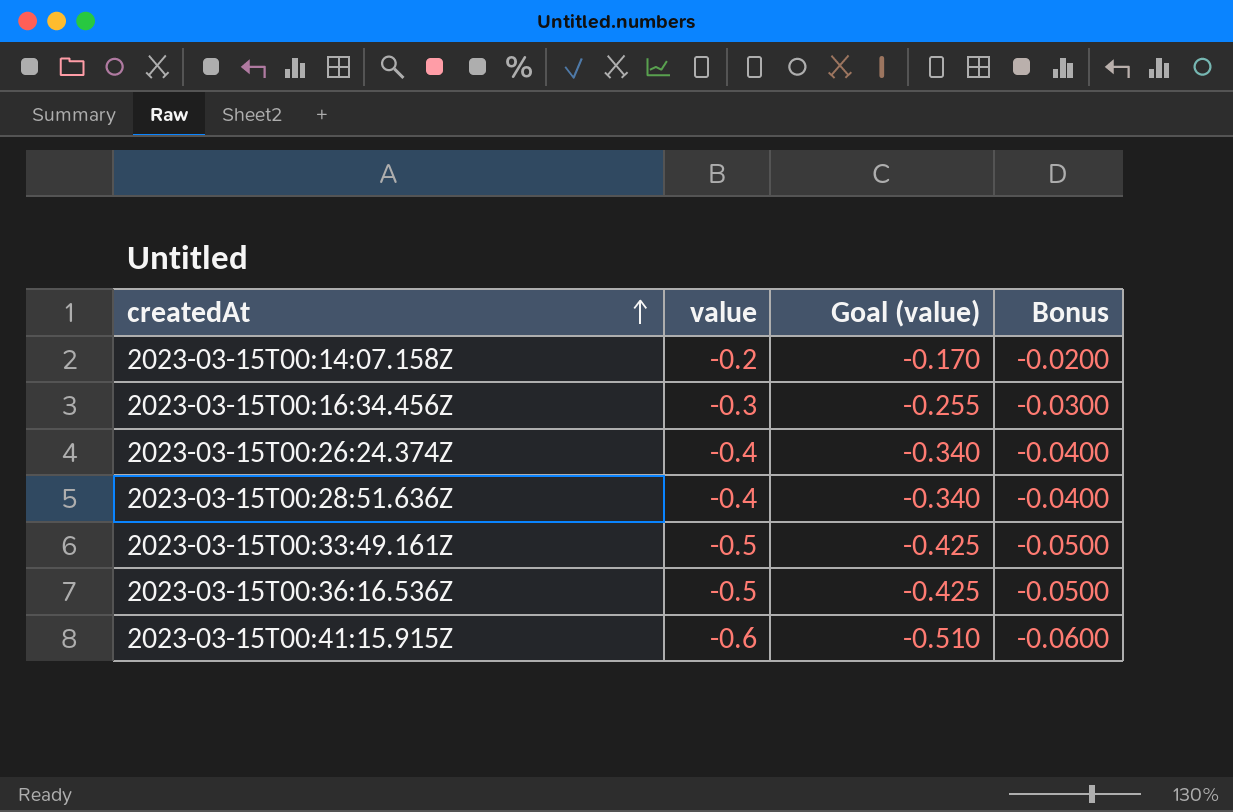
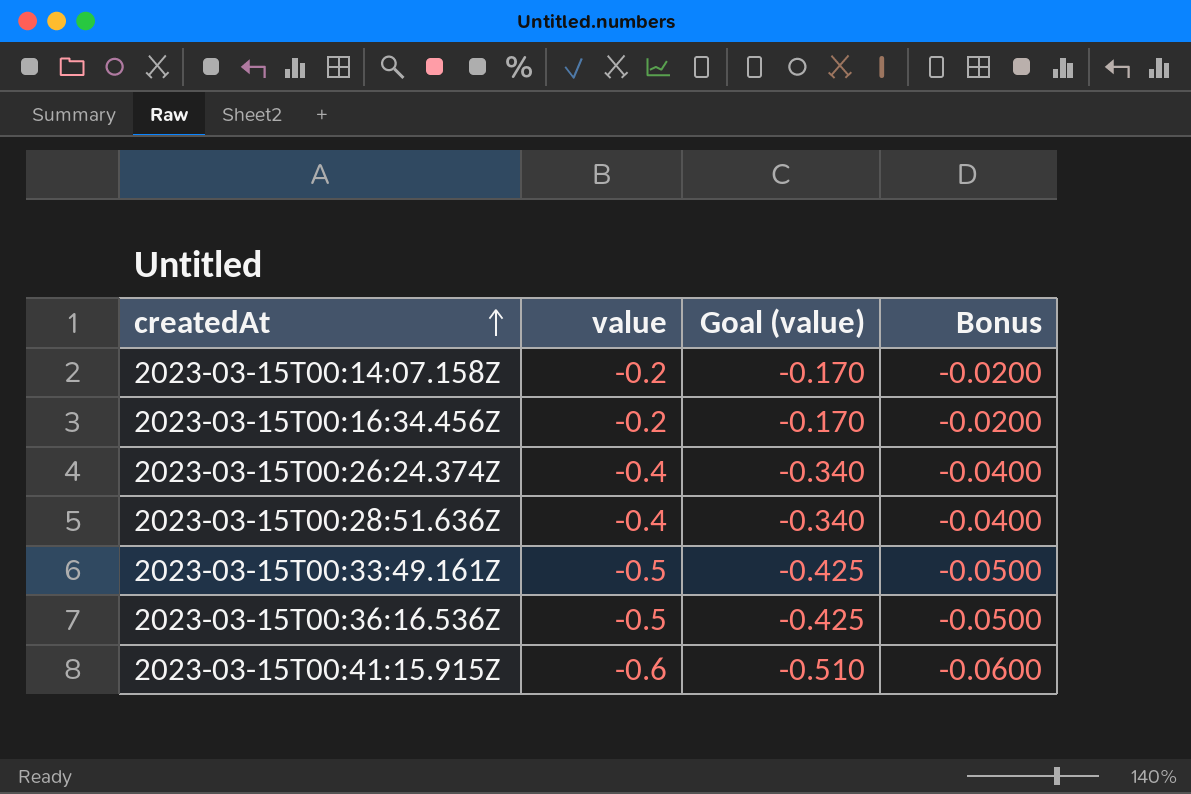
2023-03-15T00:16:34.456Z | value: -0.3 -> -0.2
2023-03-15T00:16:34.456Z | Goal (value): -0.255 -> -0.170
2023-03-15T00:16:34.456Z | Bonus: -0.0300 -> -0.0200

